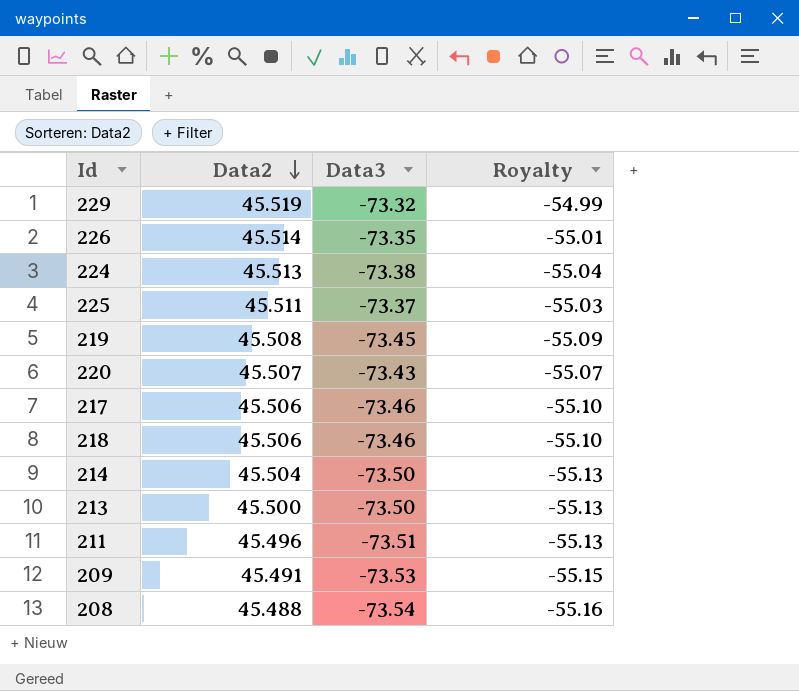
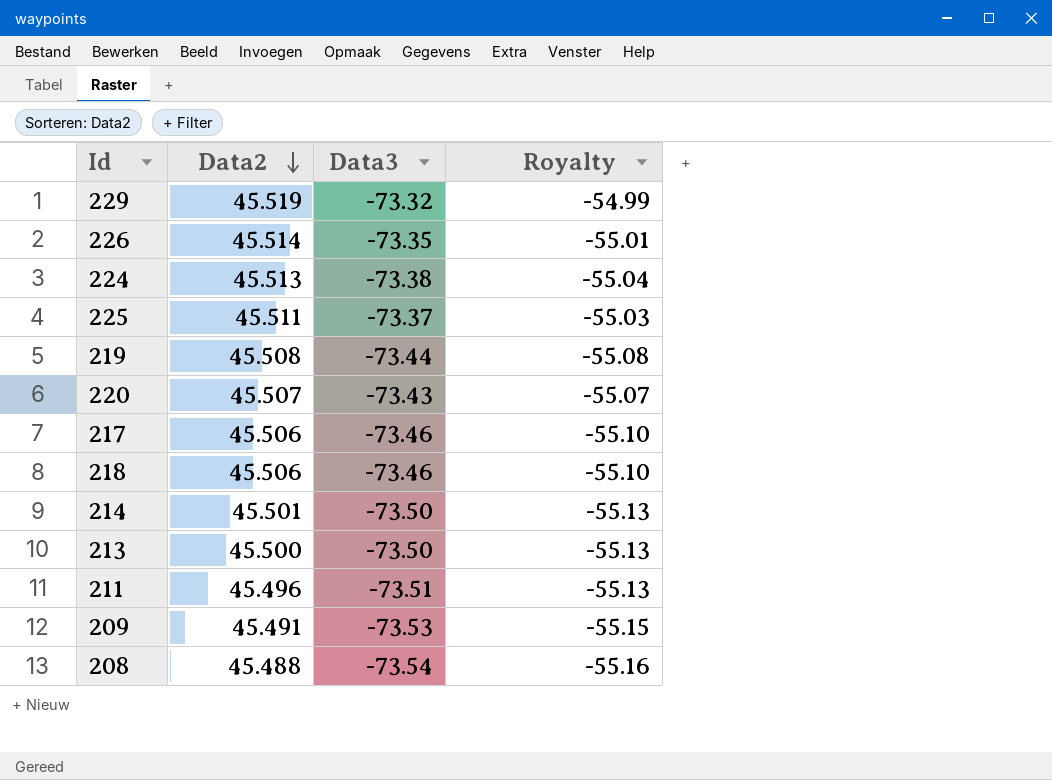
219 | Data3: -73.45 -> -73.44
219 | Royalty: -55.09 -> -55.08
214 | Data2: 45.504 -> 45.501

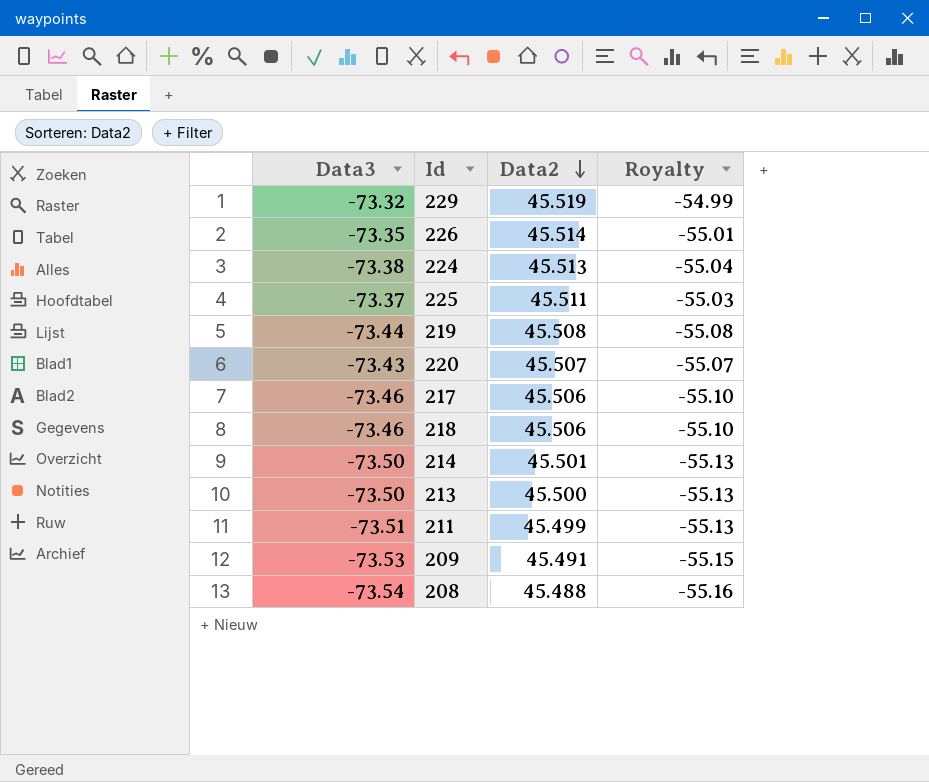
column Data3 | position: 3 -> 1
211 | Data2: 45.496 -> 45.499

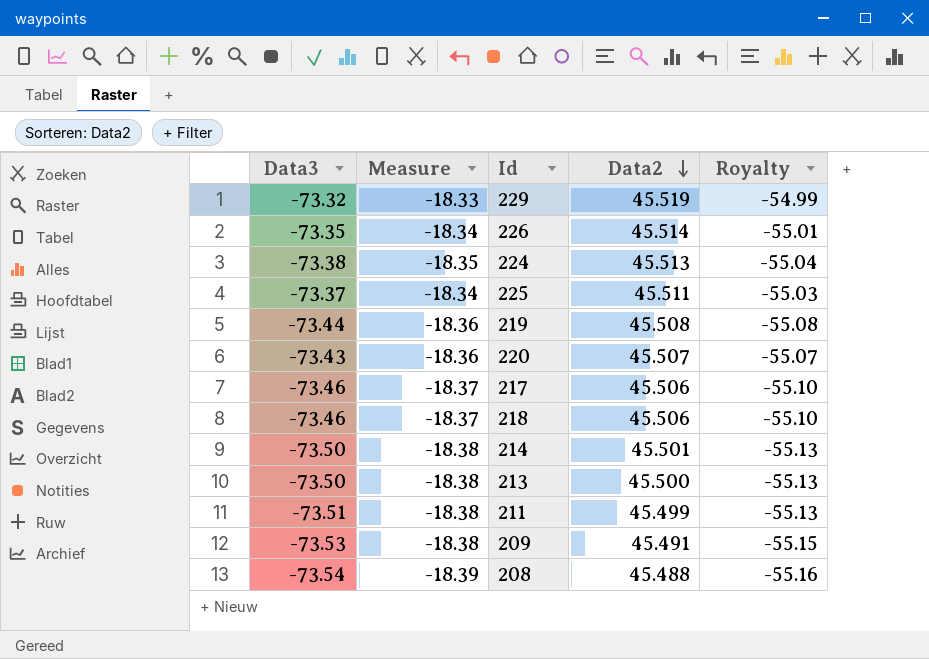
column Measure | formula: none -> [Data3] * 0.25

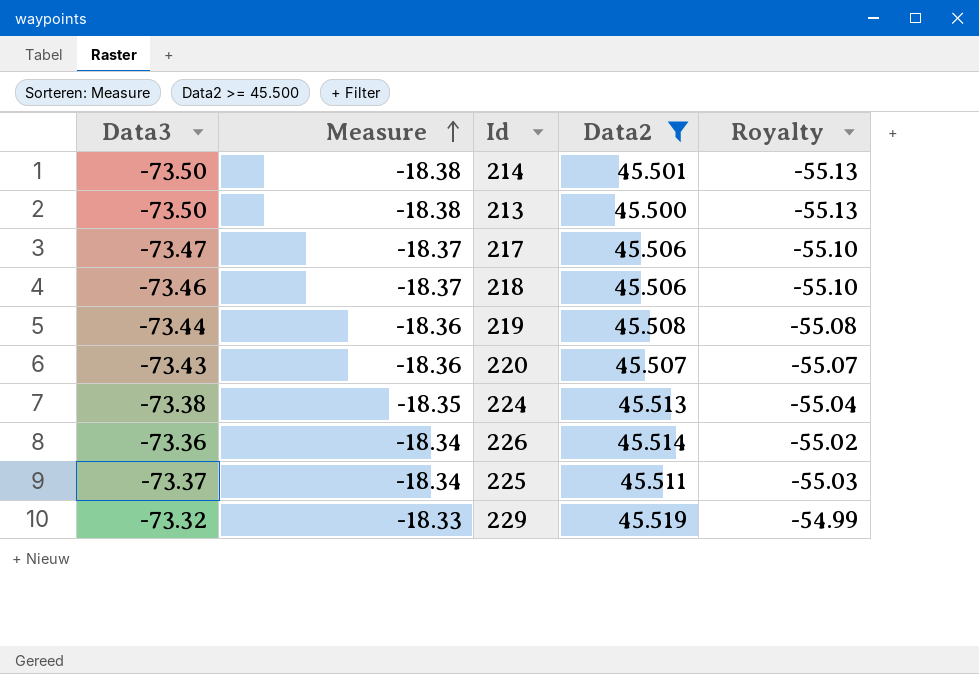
filter: none -> Data2 >= 45.500
row order: Data2 descending -> Measure ascending
217 | Data3: -73.46 -> -73.47
226 | Data3: -73.35 -> -73.36
226 | Royalty: -55.01 -> -55.02

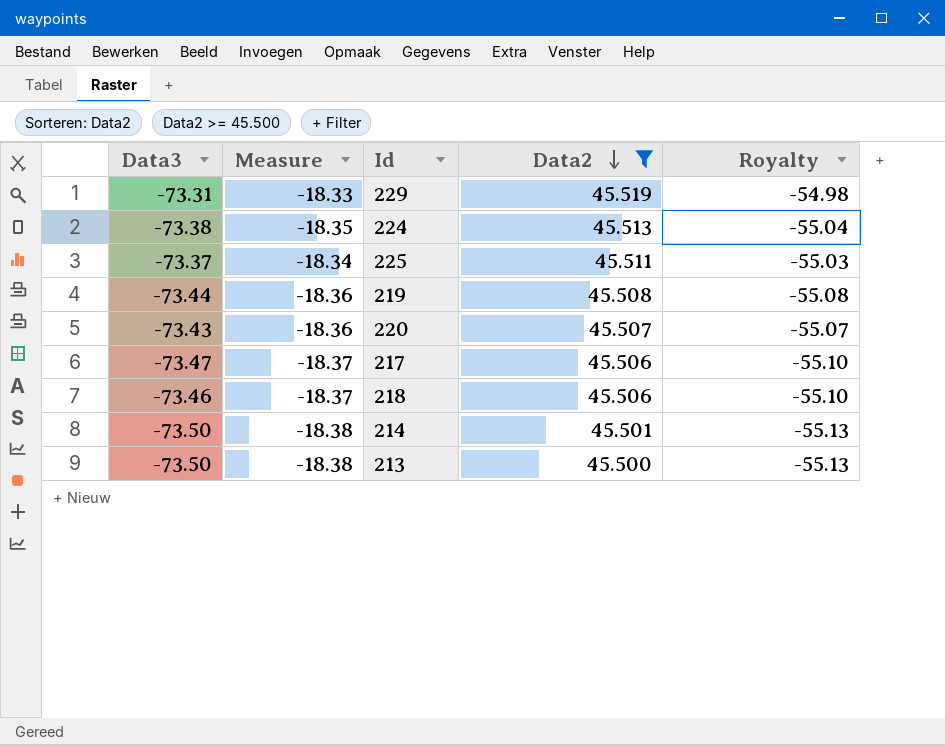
row order: Measure ascending -> Data2 descending
row 226: -73.36 | -18.34 | 45.514 | -55.02 -> none
229 | Data3: -73.32 -> -73.31
229 | Royalty: -54.99 -> -54.98

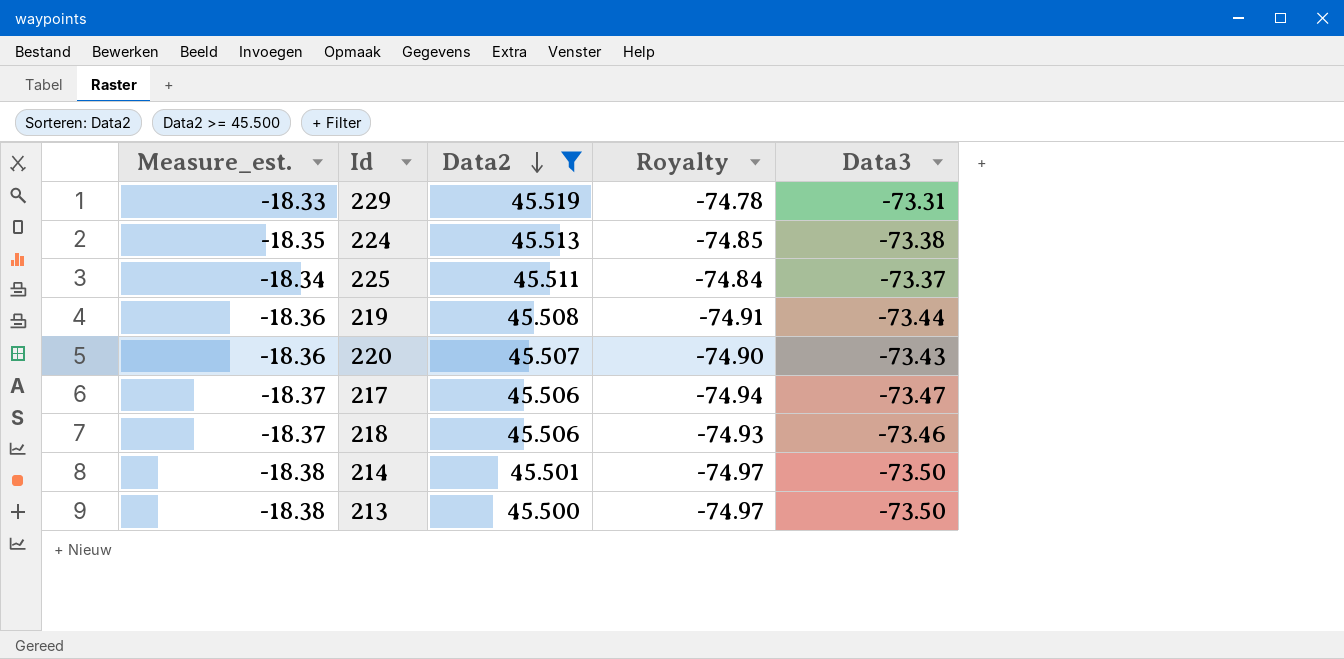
column name: Measure -> Measure_est.
column Royalty | formula: [Data3] * 0.75 -> [Data3] * 1.02
column Data3 | position: 1 -> 5

